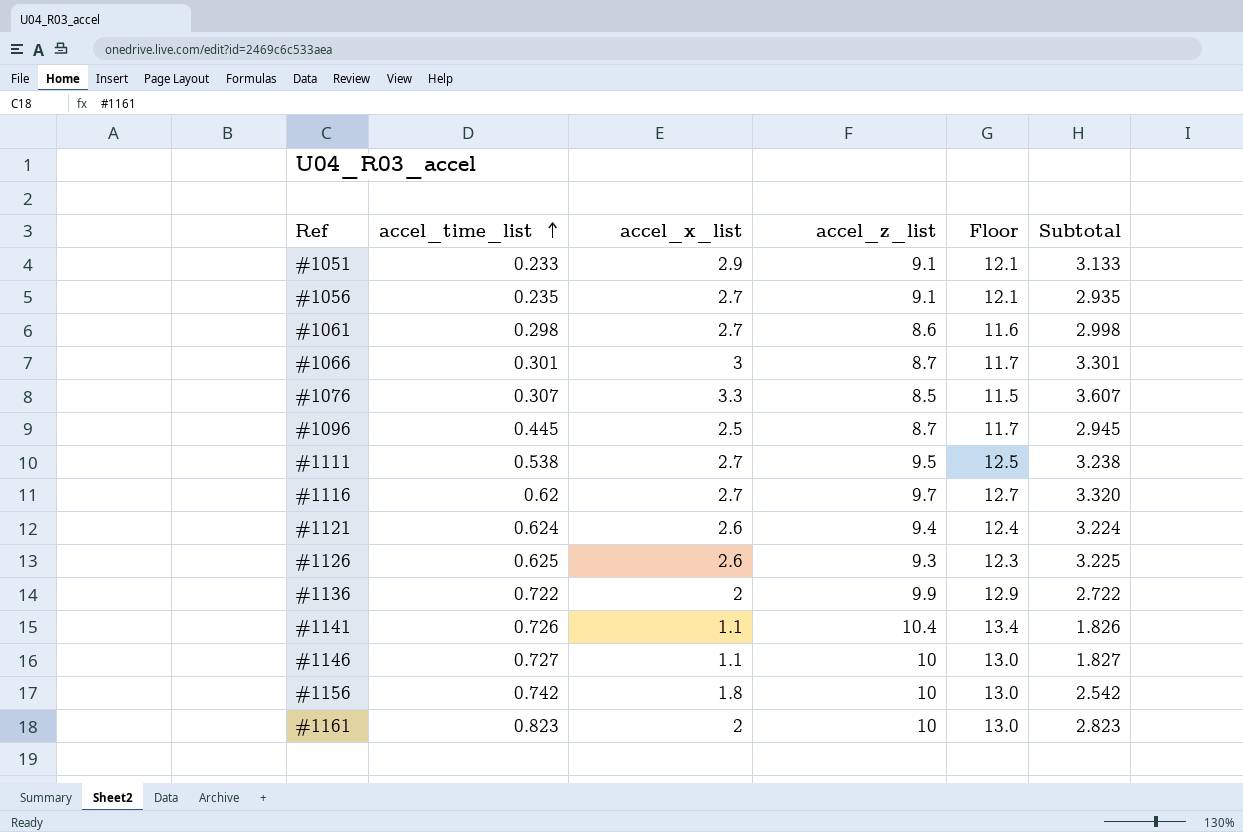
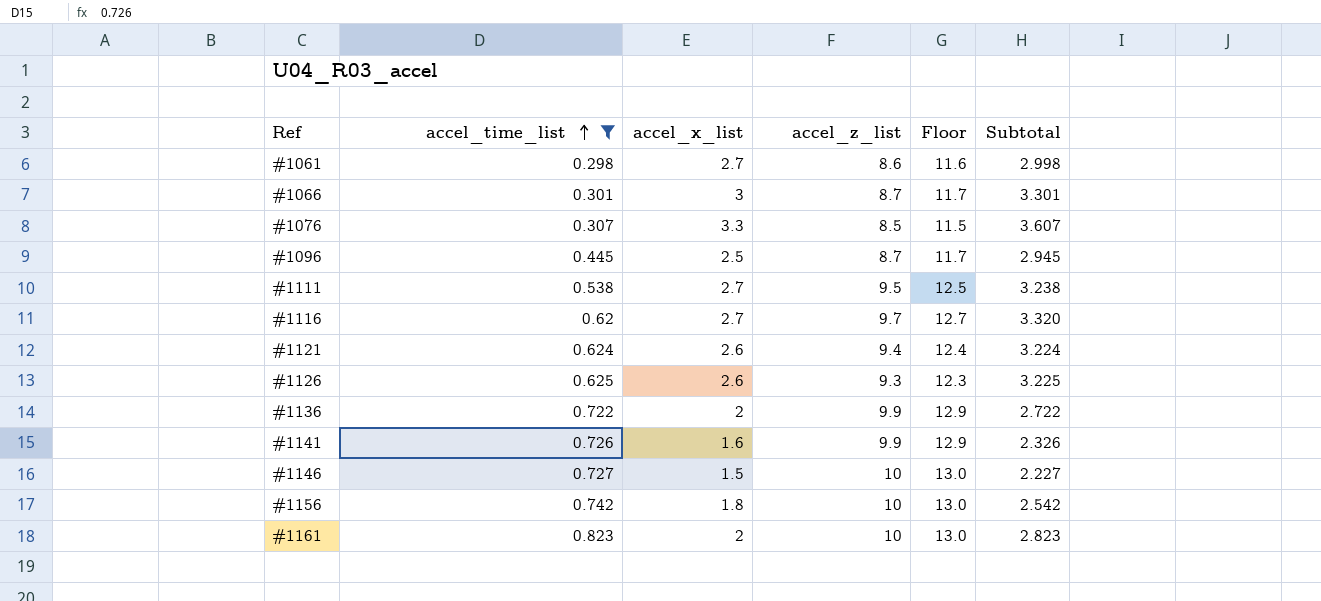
filter: none -> accel_time_list >= 0.298
#1141 | accel_x_list: 1.1 -> 1.6
#1141 | accel_z_list: 10.4 -> 9.9
#1141 | Floor: 13.4 -> 12.9
#1141 | Subtotal: 1.826 -> 2.326
#1146 | accel_x_list: 1.1 -> 1.5
#1146 | Subtotal: 1.827 -> 2.227

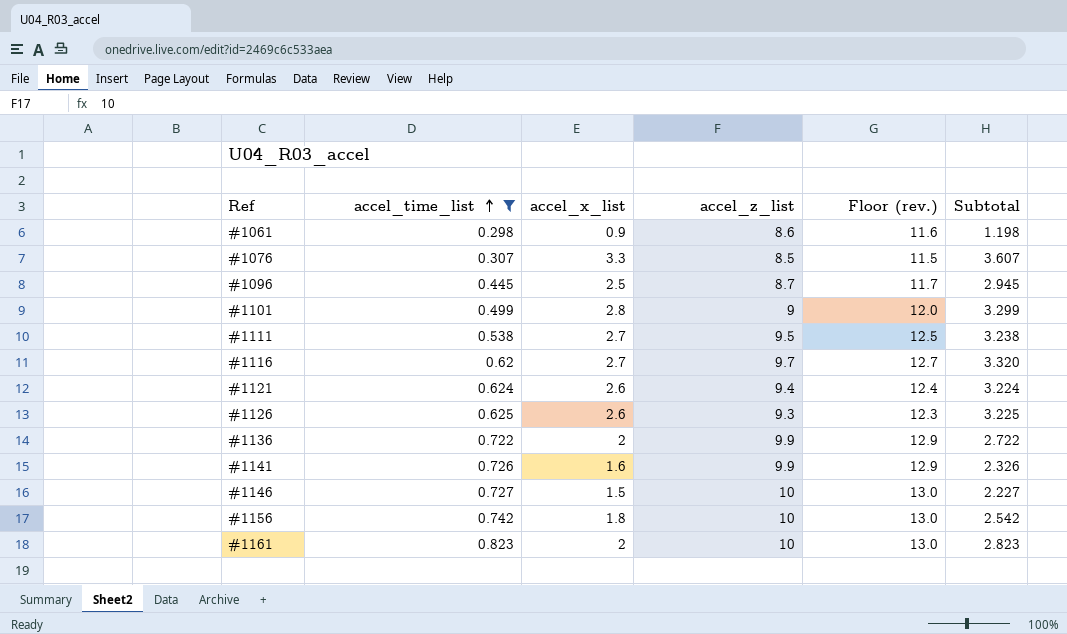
column name: Floor -> Floor (rev.)
row #1066: 0.301 | 3 | 8.7 | 11.7 | 3.301 -> none
#1061 | accel_x_list: 2.7 -> 0.9
#1061 | Subtotal: 2.998 -> 1.198
row #1101: none -> 0.499 | 2.8 | 9 | 12.0 | 3.299

